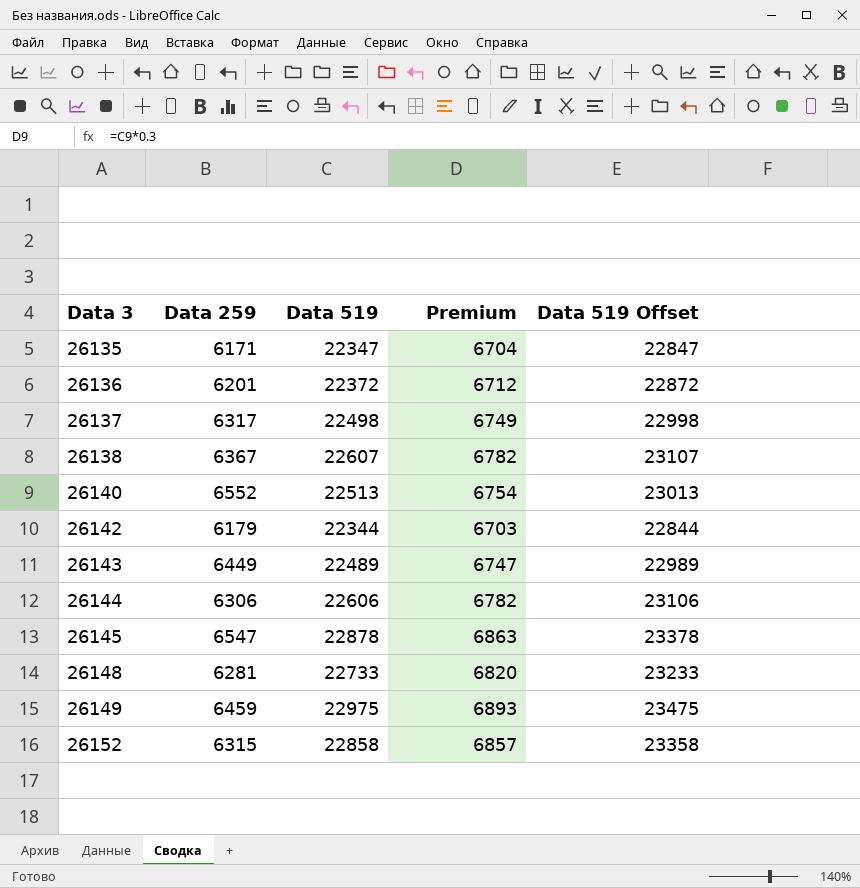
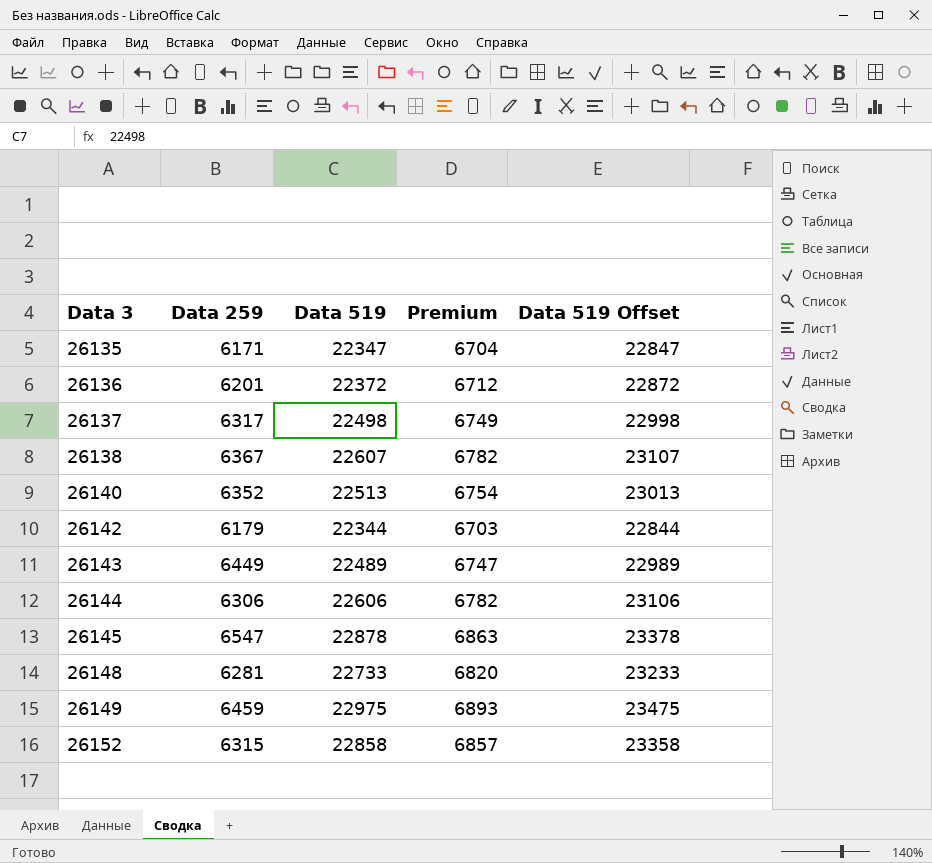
26140 | Data 259: 6552 -> 6352

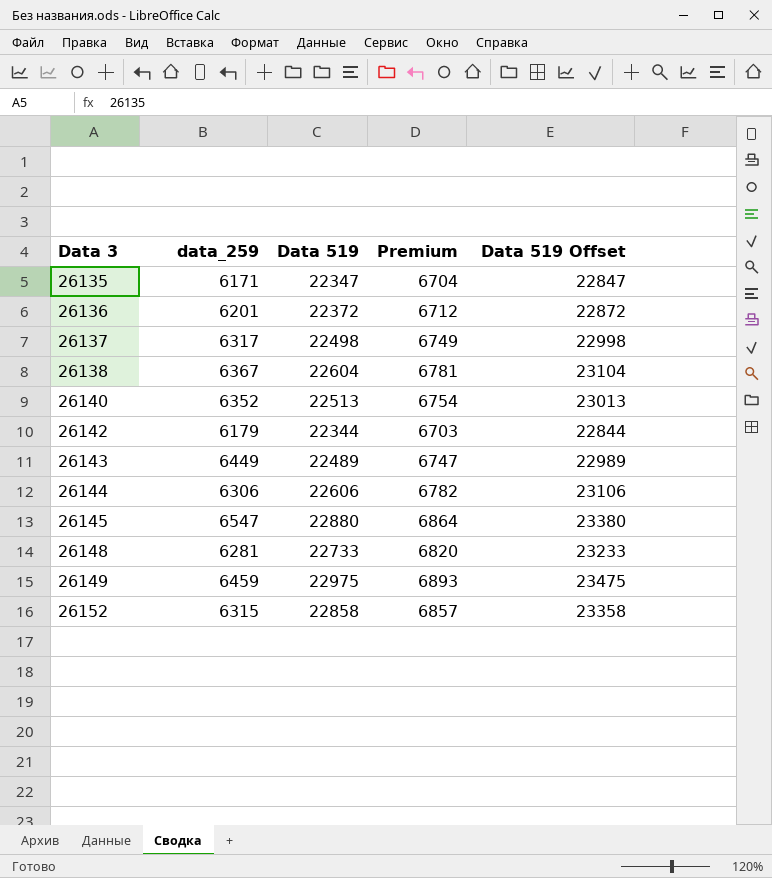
column name: Data 259 -> data_259
26138 | Data 519: 22607 -> 22604
26138 | Premium: 6782 -> 6781
26138 | Data 519 Offset: 23107 -> 23104
26145 | Data 519: 22878 -> 22880
26145 | Premium: 6863 -> 6864
26145 | Data 519 Offset: 23378 -> 23380

